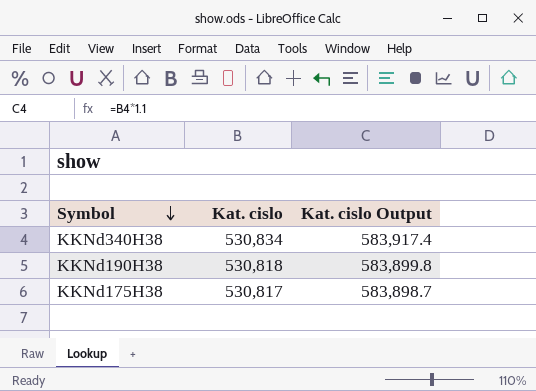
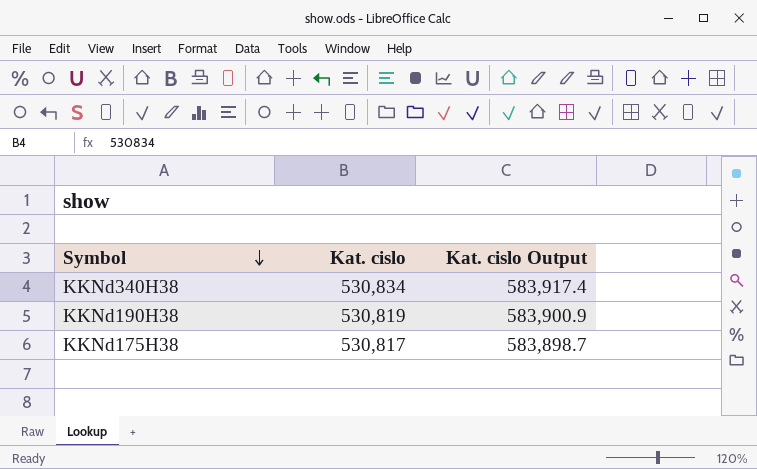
KKNd190H38 | Kat. cislo: 530,818 -> 530,819
KKNd190H38 | Kat. cislo Output: 583,899.8 -> 583,900.9

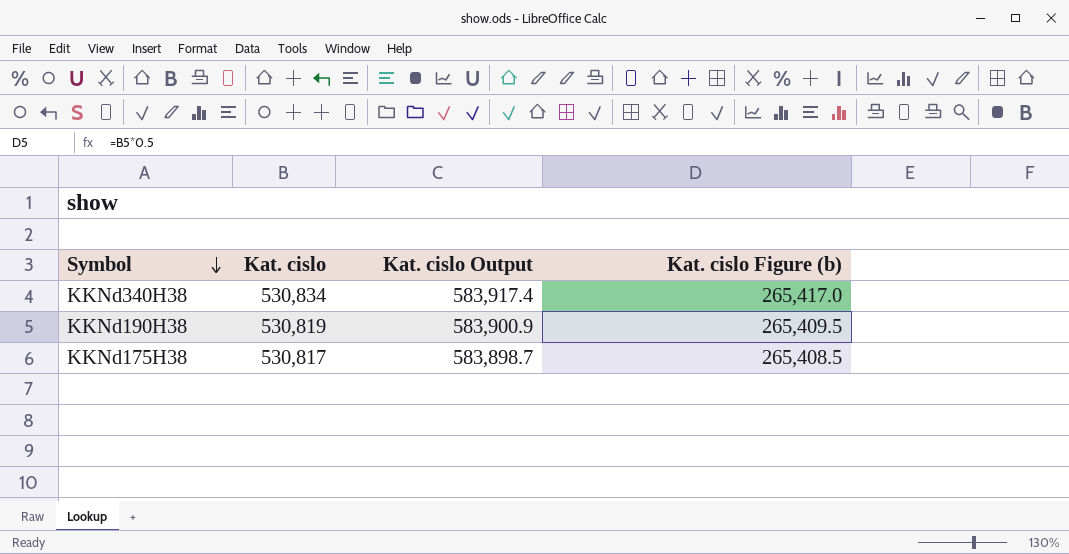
column Kat. cislo Figure (b) | formula: none -> [Kat. cislo] * 0.5

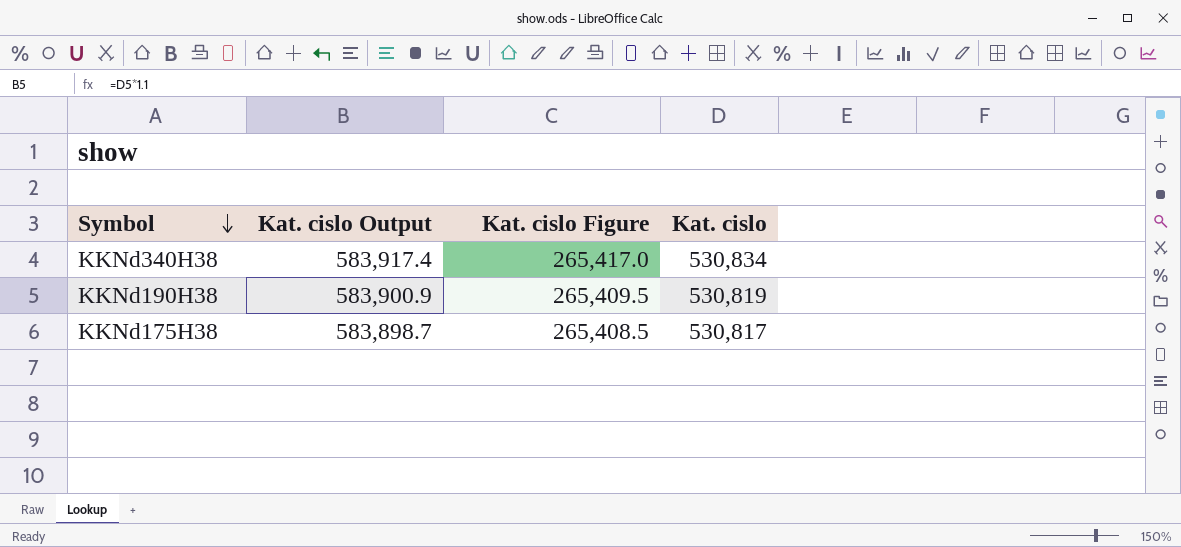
column name: Kat. cislo Figure (b) -> Kat. cislo Figure
column Kat. cislo | position: 2 -> 4

